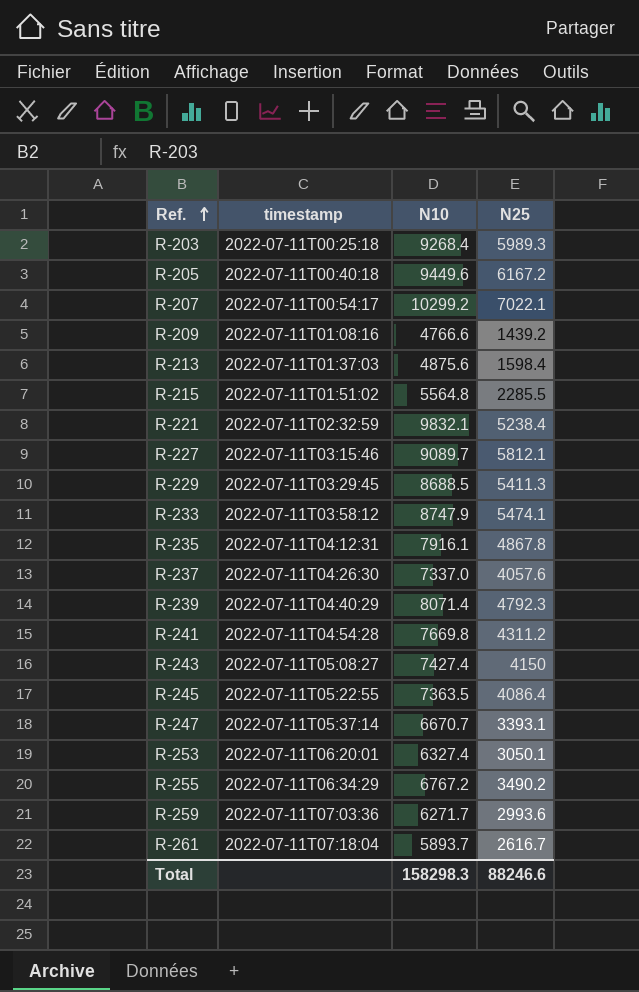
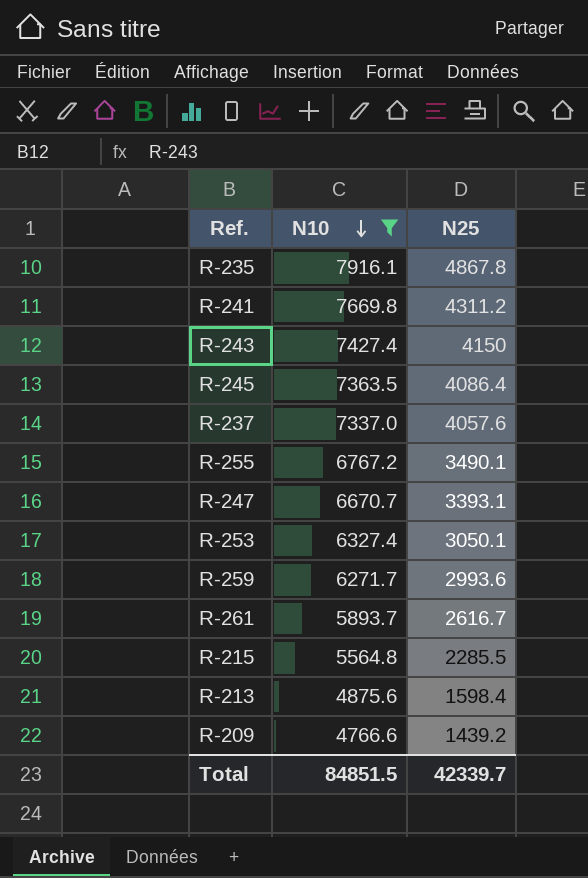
filter: none -> N10 <= 7916.1
row order: Ref. ascending -> N10 descending
column timestamp | position: 2 -> none
R-255 | N25: 3490.2 -> 3490.1
Total | N10: 158298.3 -> 84851.5
Total | N25: 88246.6 -> 42339.7

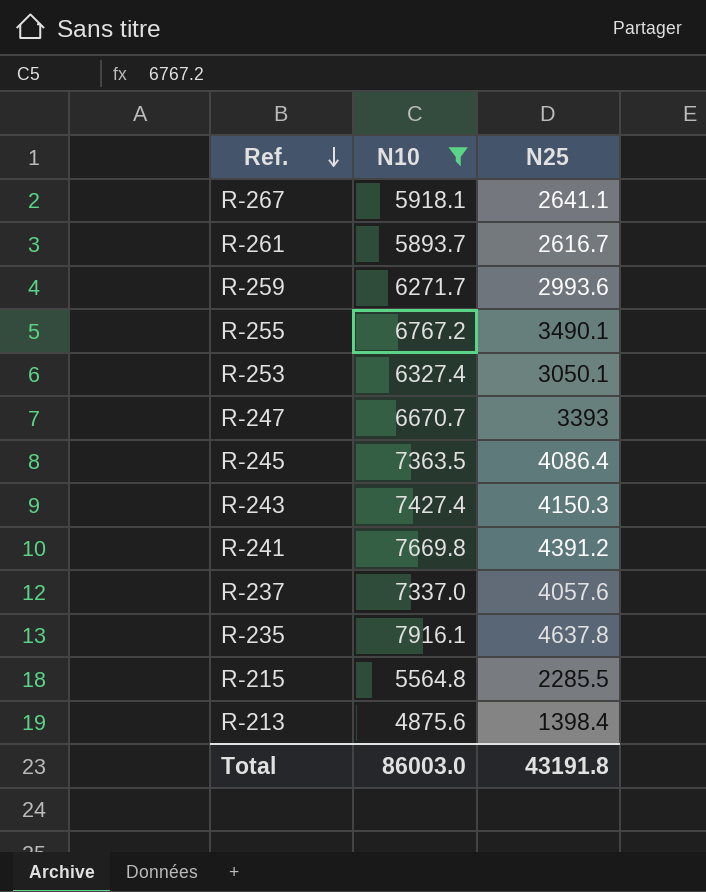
row order: N10 descending -> Ref. descending
row R-209: 4766.6 | 1439.2 -> none
row R-267: none -> 5918.1 | 2641.1
R-247 | N25: 3393.1 -> 3393
R-243 | N25: 4150 -> 4150.3
R-241 | N25: 4311.2 -> 4391.2
R-235 | N25: 4867.8 -> 4637.8
R-213 | N25: 1598.4 -> 1398.4
Total | N10: 84851.5 -> 86003.0
Total | N25: 42339.7 -> 43191.8

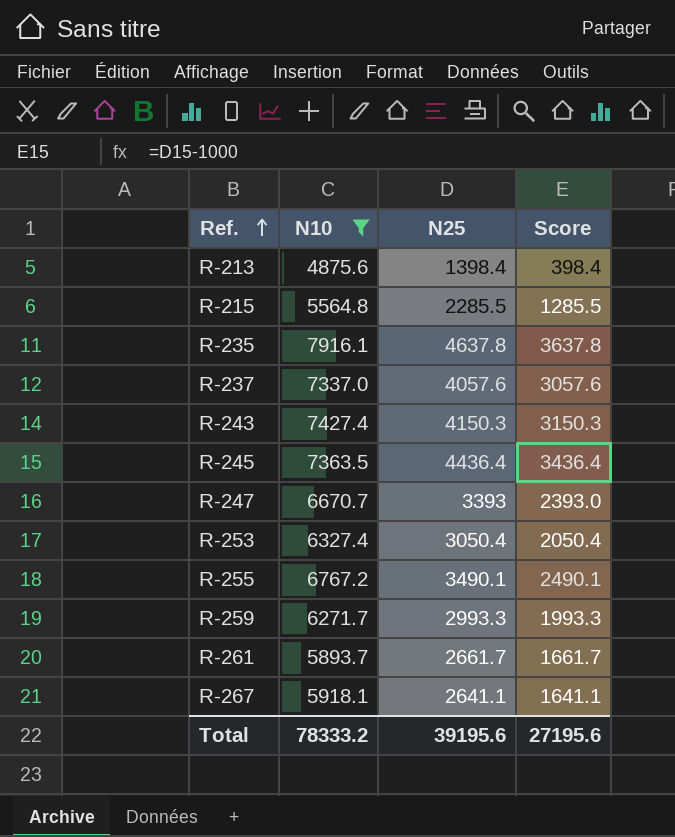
row order: Ref. descending -> Ref. ascending
column Score | formula: none -> [N25] - 1000
row R-241: 7669.8 | 4391.2 -> none
R-245 | N25: 4086.4 -> 4436.4
R-253 | N25: 3050.1 -> 3050.4
R-259 | N25: 2993.6 -> 2993.3
R-261 | N25: 2616.7 -> 2661.7
Total | N10: 86003.0 -> 78333.2
Total | N25: 43191.8 -> 39195.6

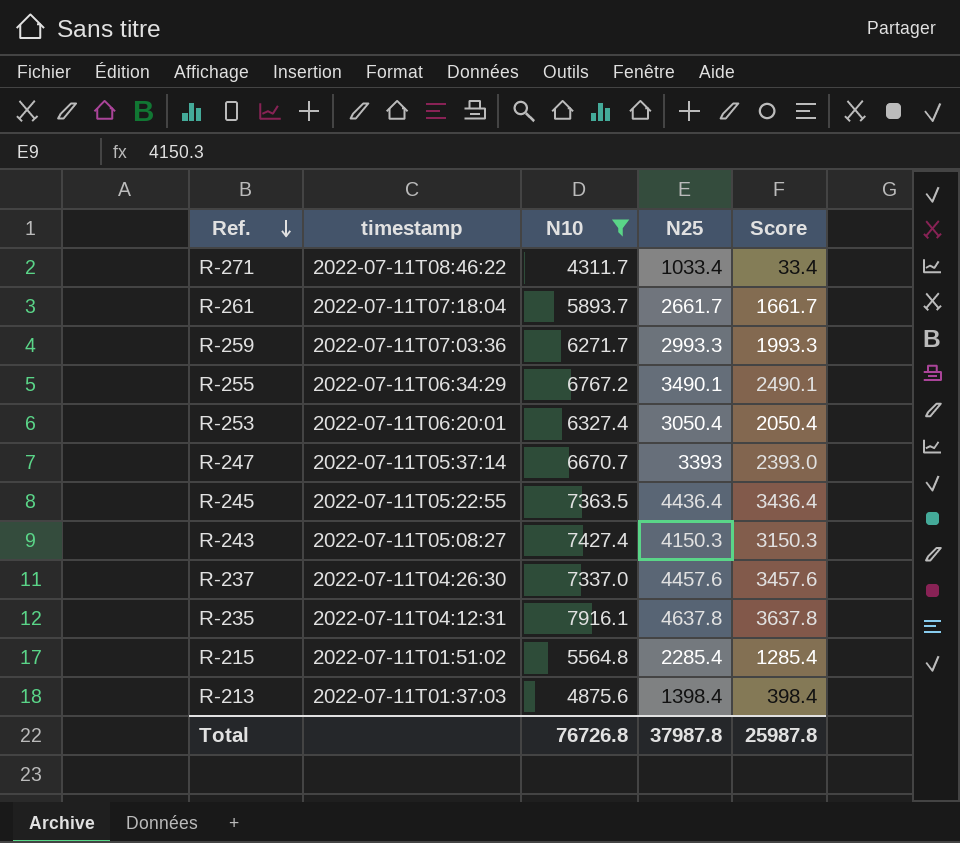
row order: Ref. ascending -> Ref. descending
column timestamp | position: none -> 2
row R-267: 5918.1 | 2641.1 | 1641.1 -> none
row R-271: none -> 2022-07-11T08:46:22 | 4311.7 | 1033.4 | 33.4
R-237 | N25: 4057.6 -> 4457.6
R-237 | Score: 3057.6 -> 3457.6
R-215 | N25: 2285.5 -> 2285.4
R-215 | Score: 1285.5 -> 1285.4
Total | N10: 78333.2 -> 76726.8
Total | N25: 39195.6 -> 37987.8
Total | Score: 27195.6 -> 25987.8

